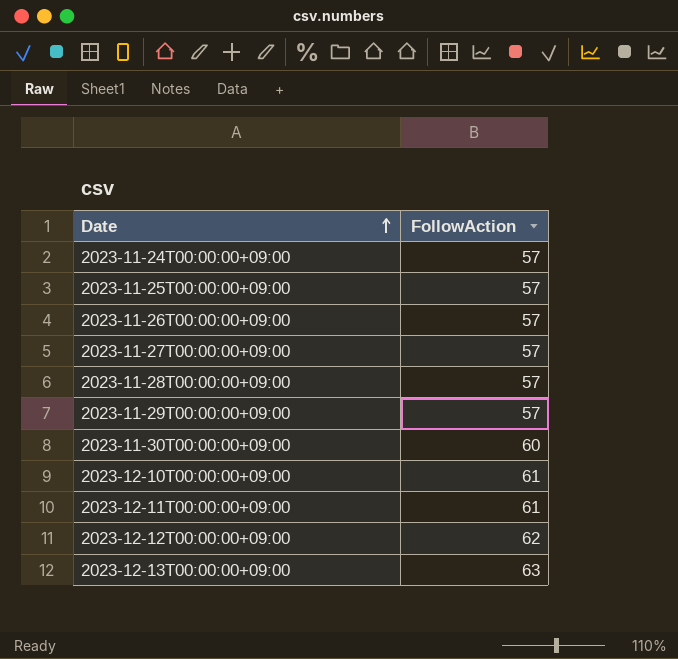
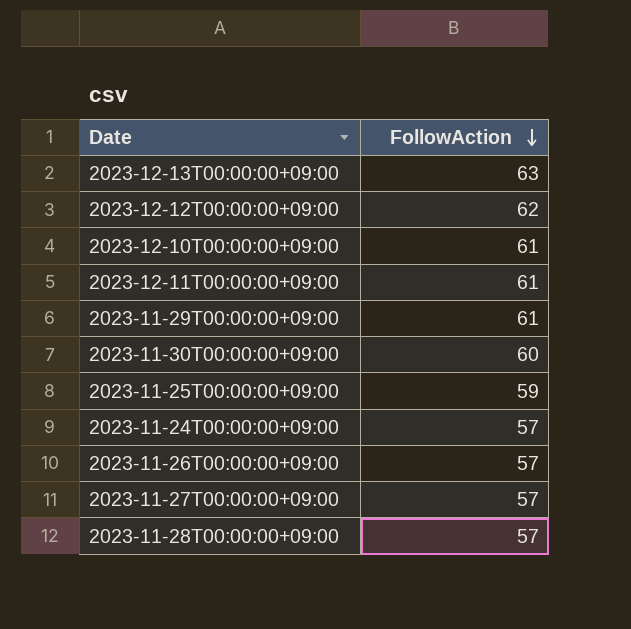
row order: Date ascending -> FollowAction descending
2023-11-29T00:00:00+09:00 | FollowAction: 57 -> 61
2023-11-25T00:00:00+09:00 | FollowAction: 57 -> 59

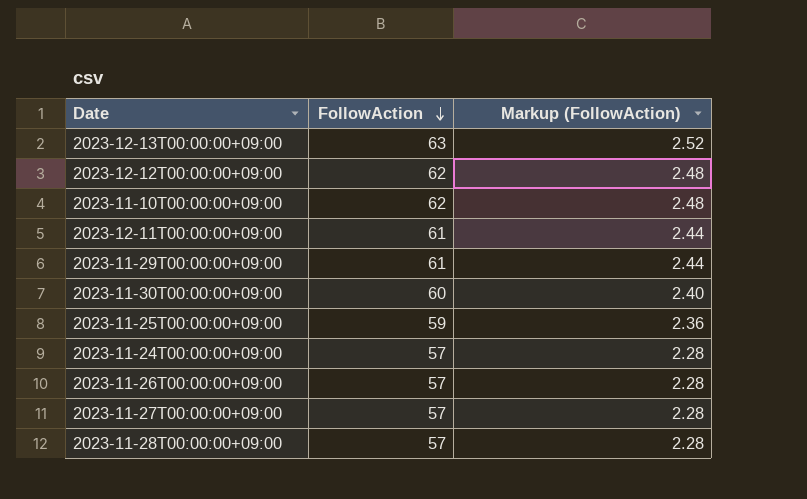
column Markup (FollowAction) | formula: none -> [FollowAction] * 0.04
row 2023-12-10T00:00:00+09:00: 61 -> none
row 2023-11-10T00:00:00+09:00: none -> 62 | 2.48

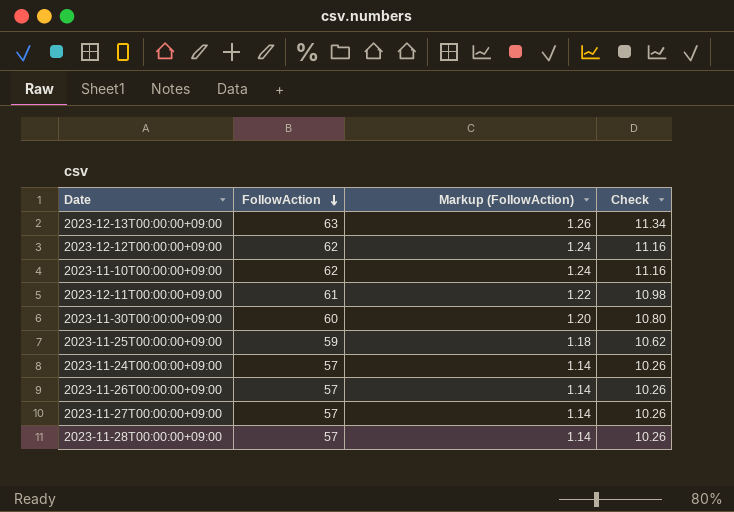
column Markup (FollowAction) | formula: [FollowAction] * 0.04 -> [FollowAction] * 0.02
column Check | formula: none -> [FollowAction] * 0.18
row 2023-11-29T00:00:00+09:00: 61 | 2.44 -> none

